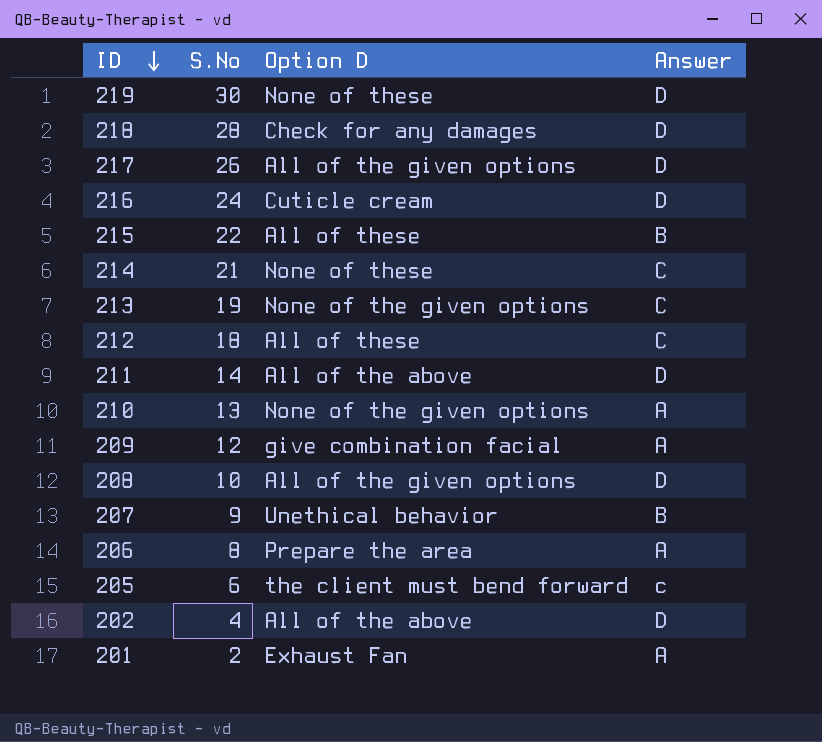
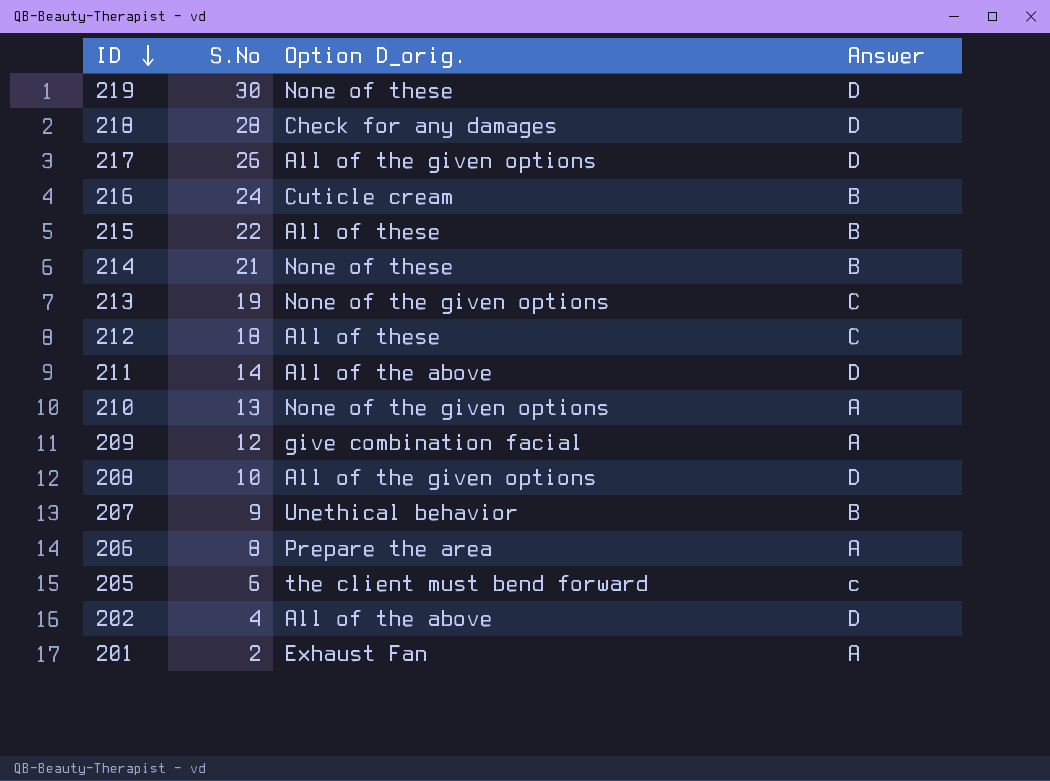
column name: Option D -> Option D_orig.
216 | Answer: D -> B
214 | Answer: C -> B

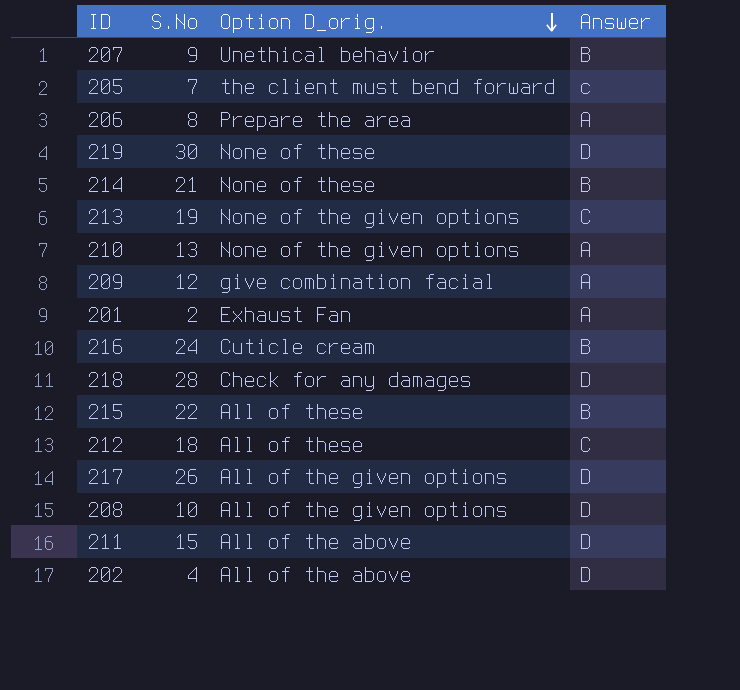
row order: ID descending -> Option D_orig. descending
205 | S.No: 6 -> 7
211 | S.No: 14 -> 15

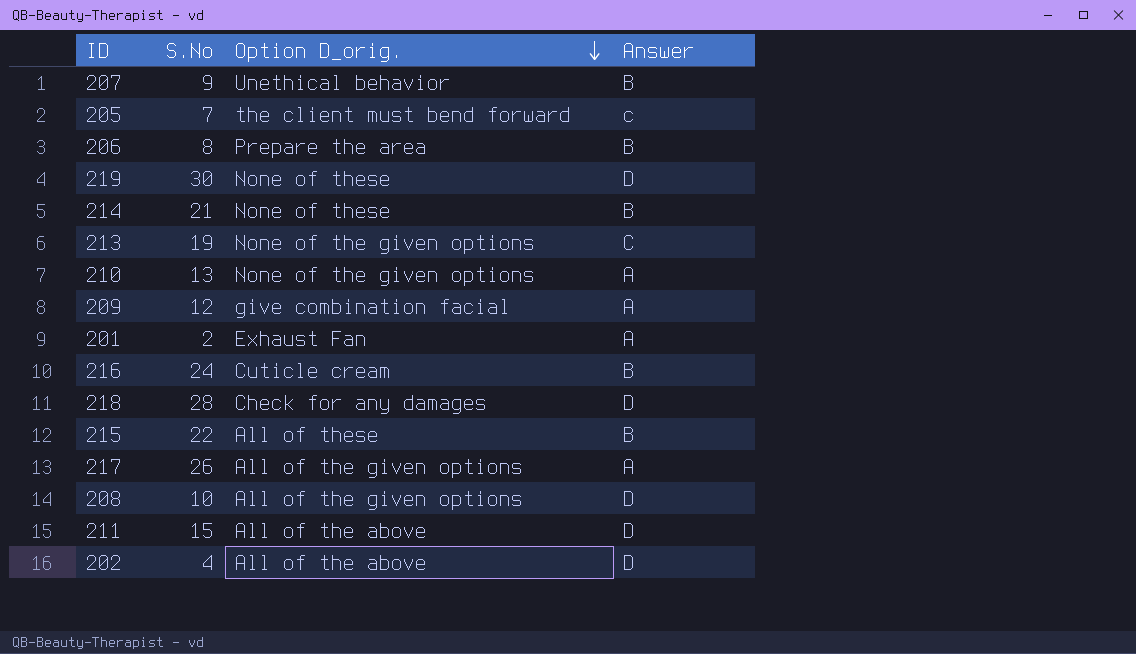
row 212: 18 | All of these | C -> none
206 | Answer: A -> B
217 | Answer: D -> A

